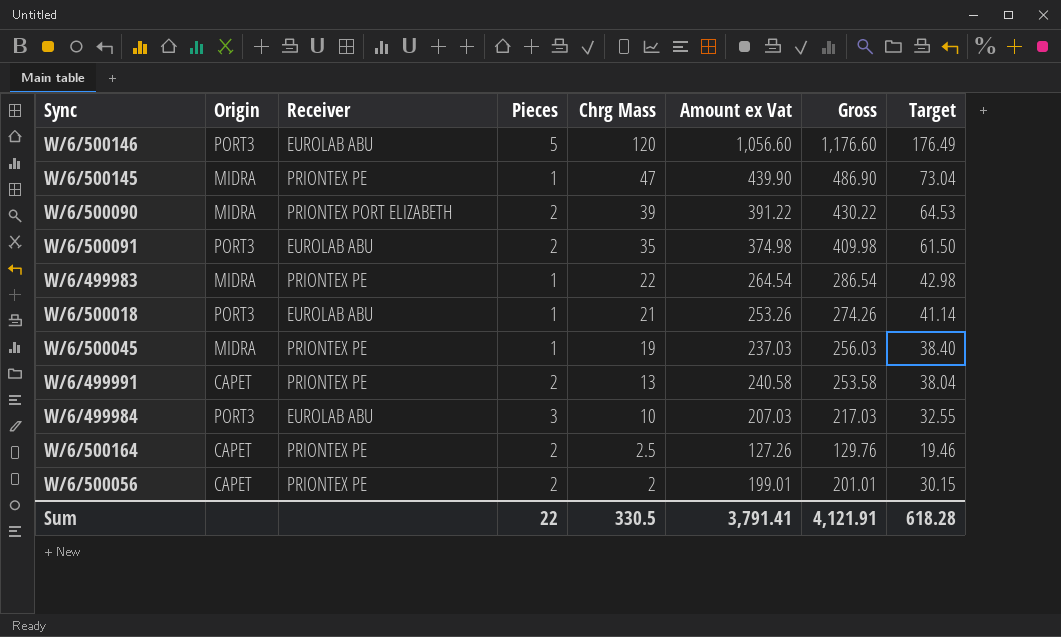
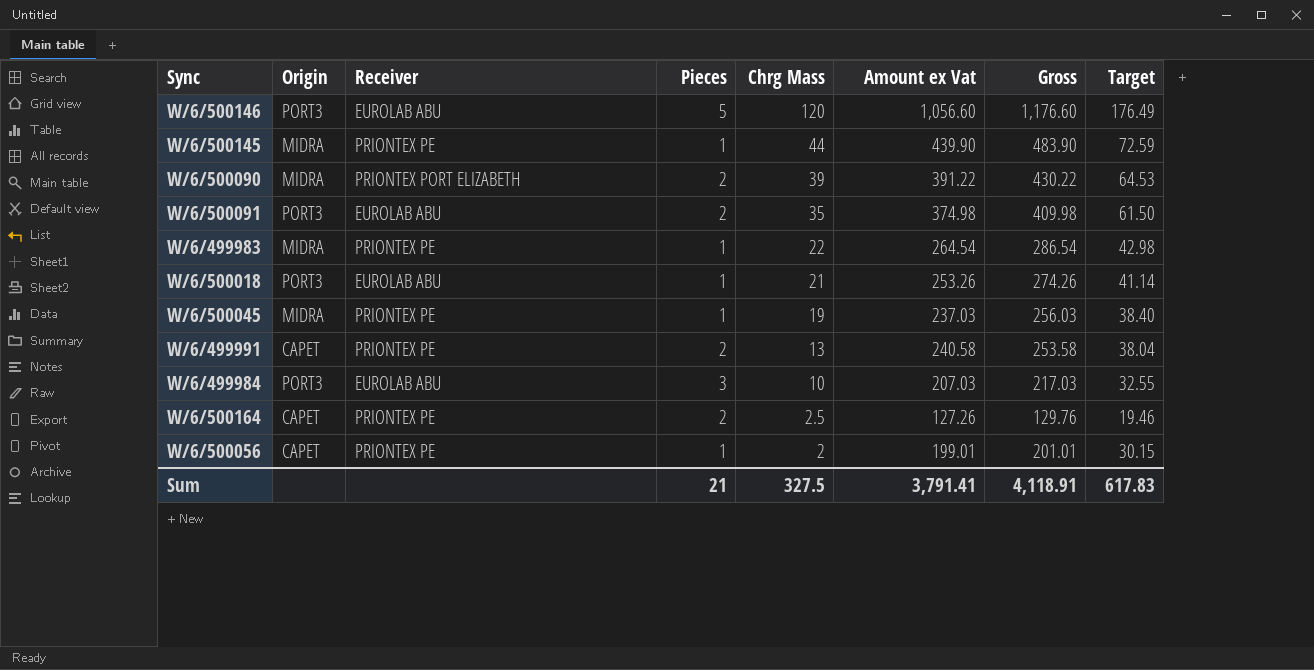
W/6/500145 | Chrg Mass: 47 -> 44
W/6/500145 | Gross: 486.90 -> 483.90
W/6/500145 | Target: 73.04 -> 72.59
W/6/500056 | Pieces: 2 -> 1
Sum | Pieces: 22 -> 21
Sum | Chrg Mass: 330.5 -> 327.5
Sum | Gross: 4,121.91 -> 4,118.91
Sum | Target: 618.28 -> 617.83

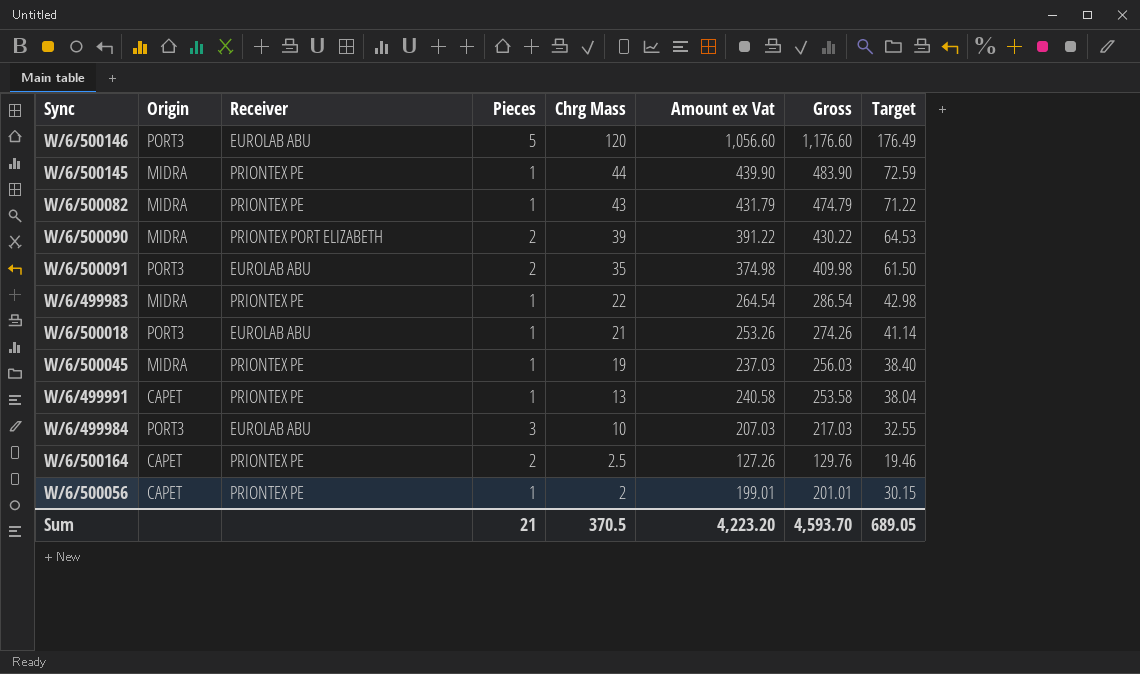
row W/6/500082: none -> MIDRA | PRIONTEX PE | 1 | 43 | 431.79 | 474.79 | 71.22
W/6/499991 | Pieces: 2 -> 1
Sum | Chrg Mass: 327.5 -> 370.5
Sum | Amount ex Vat: 3,791.41 -> 4,223.20
Sum | Gross: 4,118.91 -> 4,593.70
Sum | Target: 617.83 -> 689.05

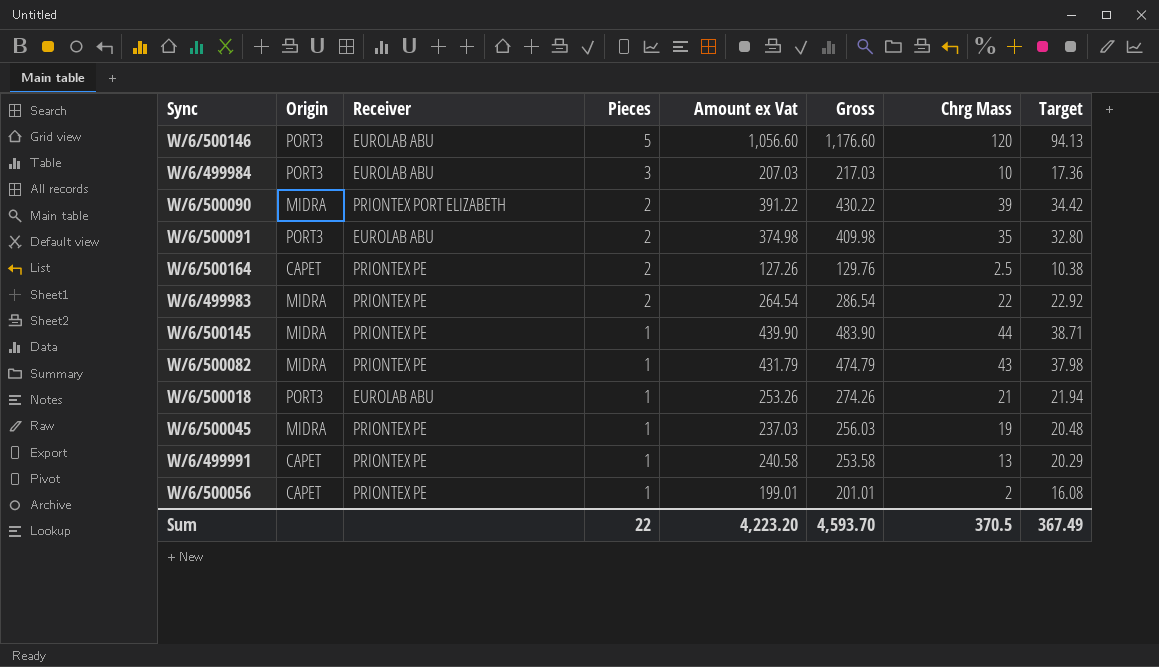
row order: Chrg Mass descending -> Pieces descending
column Chrg Mass | position: 5 -> 7
column Target | formula: [Gross] * 0.15 -> [Gross] * 0.08
W/6/499983 | Pieces: 1 -> 2
Sum | Pieces: 21 -> 22
Sum | Target: 689.05 -> 367.49

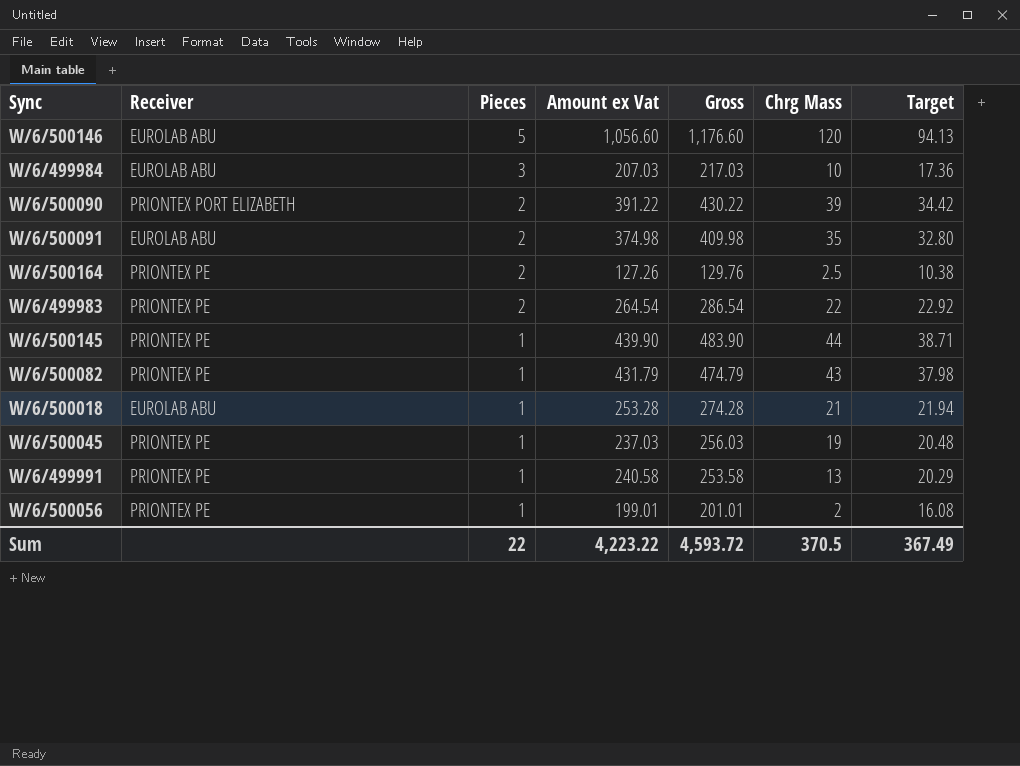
column Origin | position: 2 -> none
W/6/500018 | Amount ex Vat: 253.26 -> 253.28
W/6/500018 | Gross: 274.26 -> 274.28
Sum | Amount ex Vat: 4,223.20 -> 4,223.22
Sum | Gross: 4,593.70 -> 4,593.72

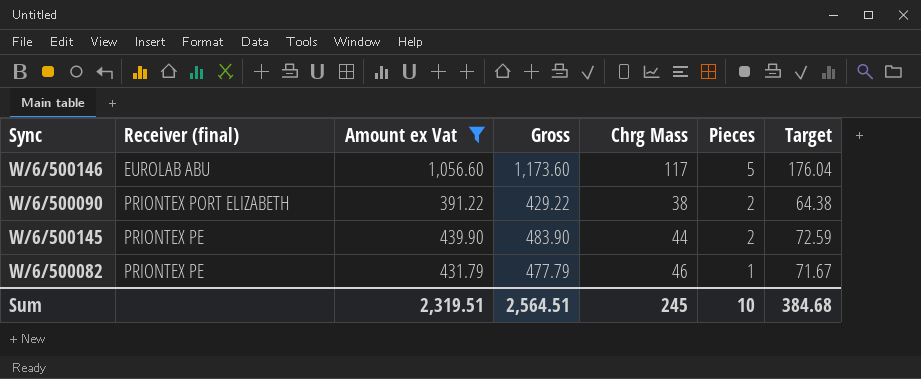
filter: none -> Amount ex Vat >= 391.22
column name: Receiver -> Receiver (final)
column Pieces | position: 3 -> 6
column Target | formula: [Gross] * 0.08 -> [Gross] * 0.15
W/6/500146 | Gross: 1,176.60 -> 1,173.60
W/6/500146 | Chrg Mass: 120 -> 117
W/6/500090 | Gross: 430.22 -> 429.22
W/6/500090 | Chrg Mass: 39 -> 38
W/6/500145 | Pieces: 1 -> 2
W/6/500082 | Gross: 474.79 -> 477.79
W/6/500082 | Chrg Mass: 43 -> 46
Sum | Amount ex Vat: 4,223.22 -> 2,319.51
Sum | Gross: 4,593.72 -> 2,564.51
Sum | Chrg Mass: 370.5 -> 245
Sum | Pieces: 22 -> 10
Sum | Target: 367.49 -> 384.68

